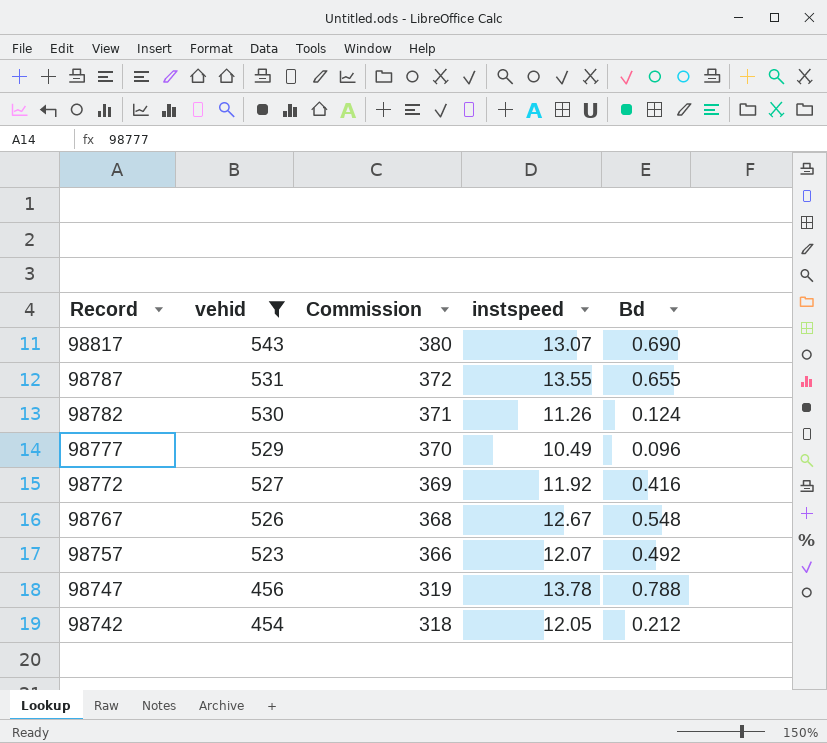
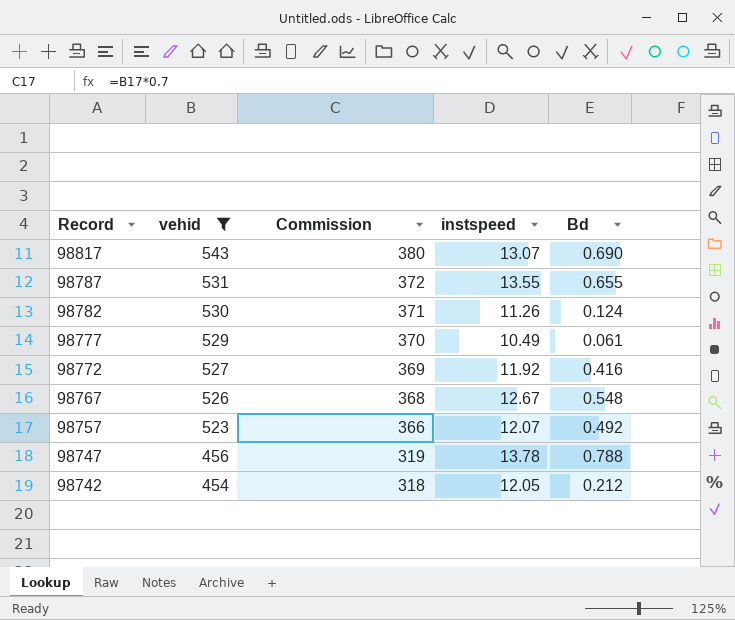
98777 | Bd: 0.096 -> 0.061

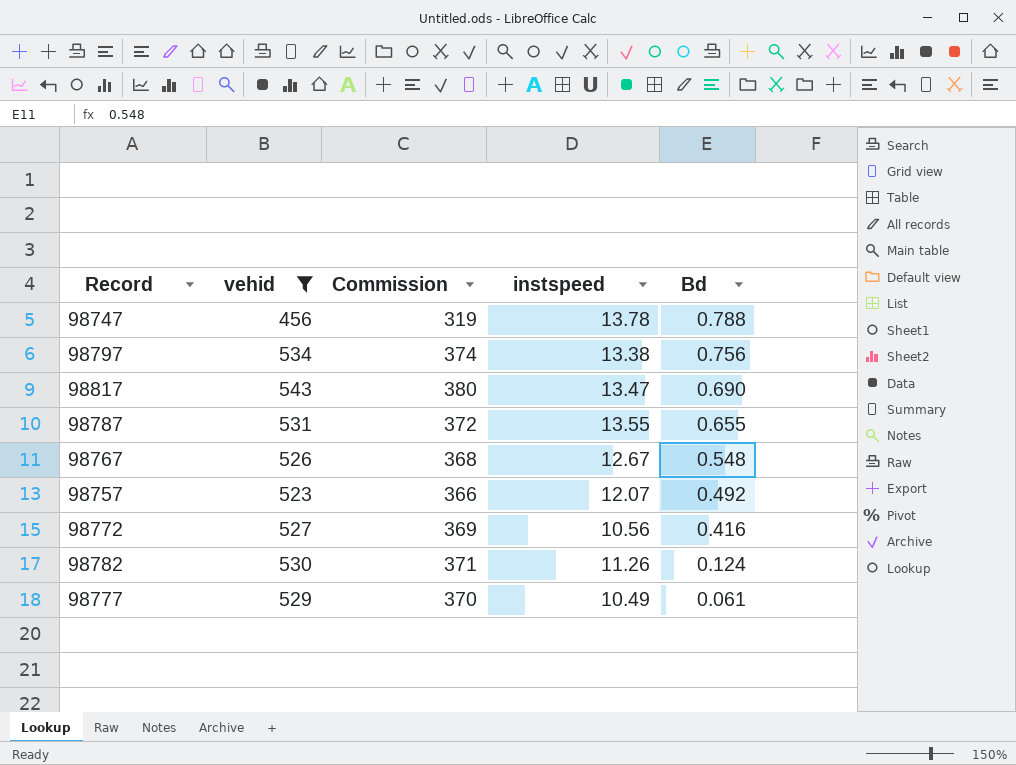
row order: Record descending -> Bd descending
row 98742: 454 | 318 | 12.05 | 0.212 -> none
row 98797: none -> 534 | 374 | 13.38 | 0.756
98817 | instspeed: 13.07 -> 13.47
98772 | instspeed: 11.92 -> 10.56

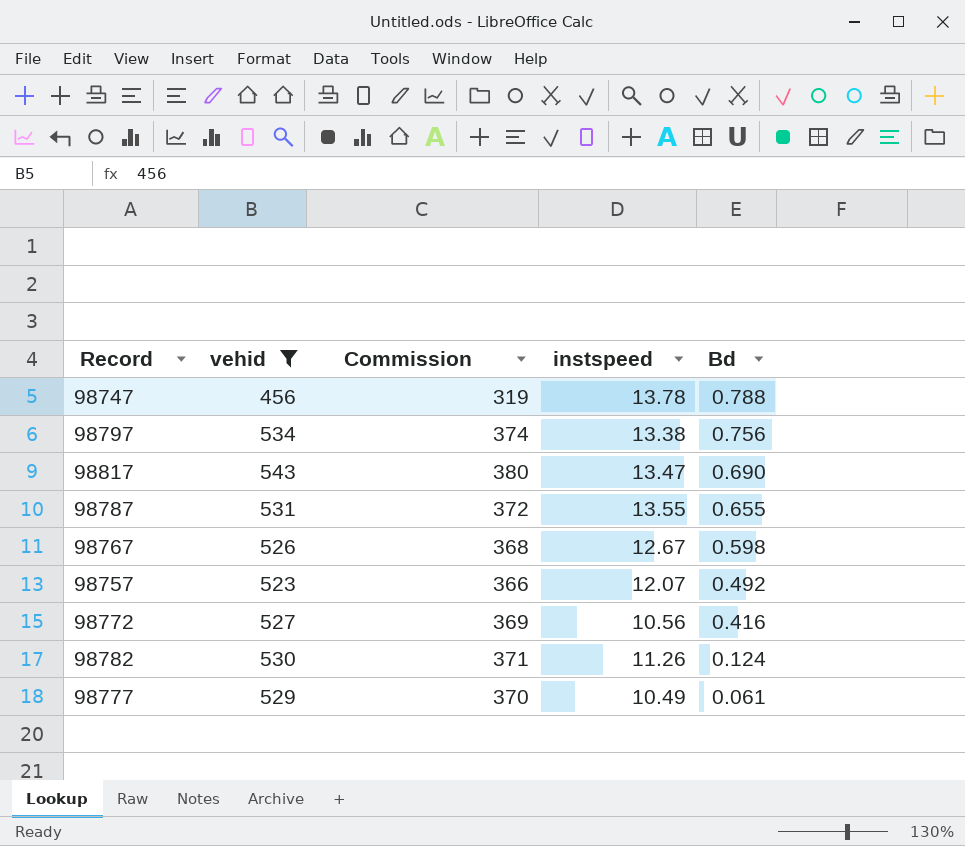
98767 | Bd: 0.548 -> 0.598

